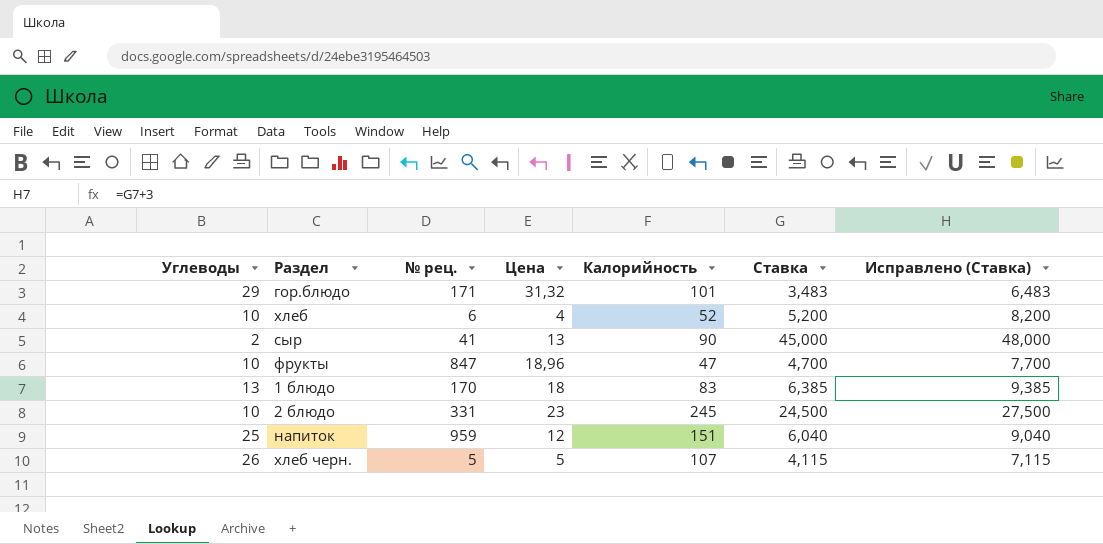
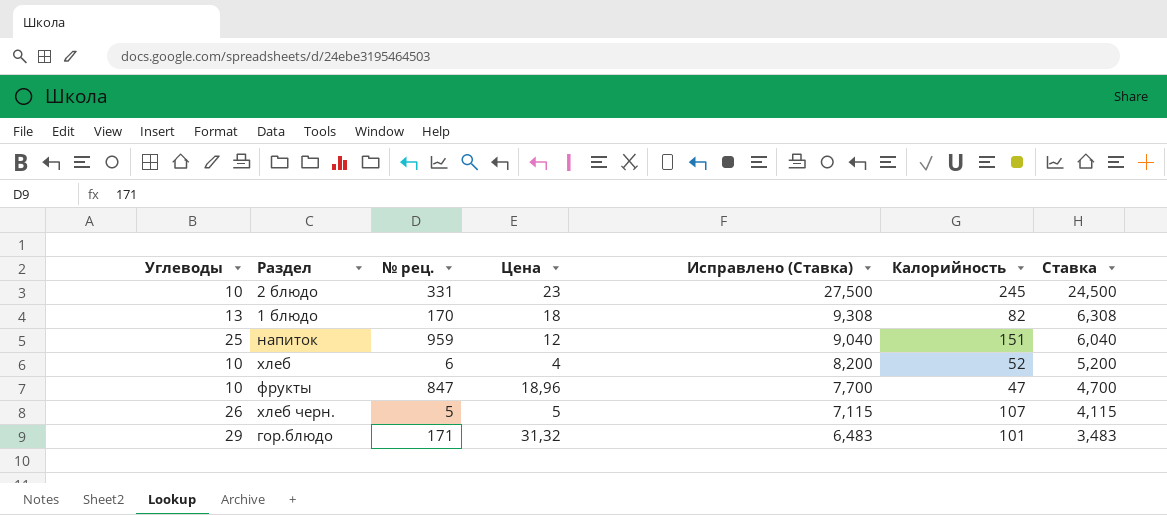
row order: none -> Исправлено (Ставка) descending
column Исправлено (Ставка) | position: 7 -> 5
row сыр: 2 | 41 | 13 | 90 | 45,000 | 48,000 -> none
1 блюдо | Исправлено (Ставка): 9,385 -> 9,308
1 блюдо | Калорийность: 83 -> 82
1 блюдо | Ставка: 6,385 -> 6,308

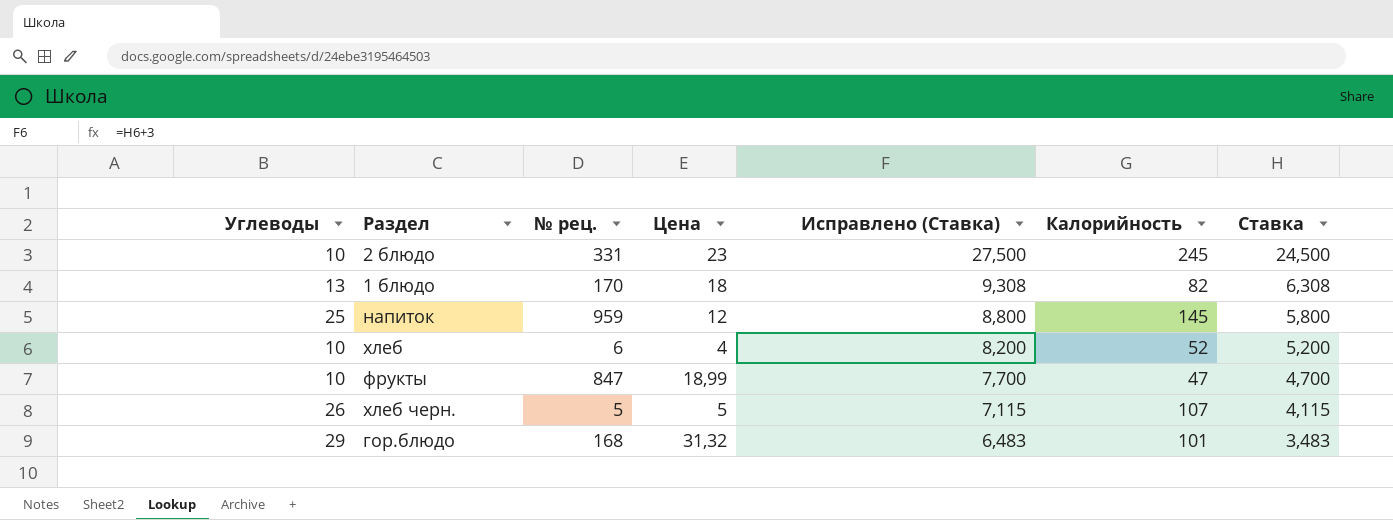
напиток | Исправлено (Ставка): 9,040 -> 8,800
напиток | Калорийность: 151 -> 145
напиток | Ставка: 6,040 -> 5,800
фрукты | Цена: 18,96 -> 18,99
гор.блюдо | № рец.: 171 -> 168

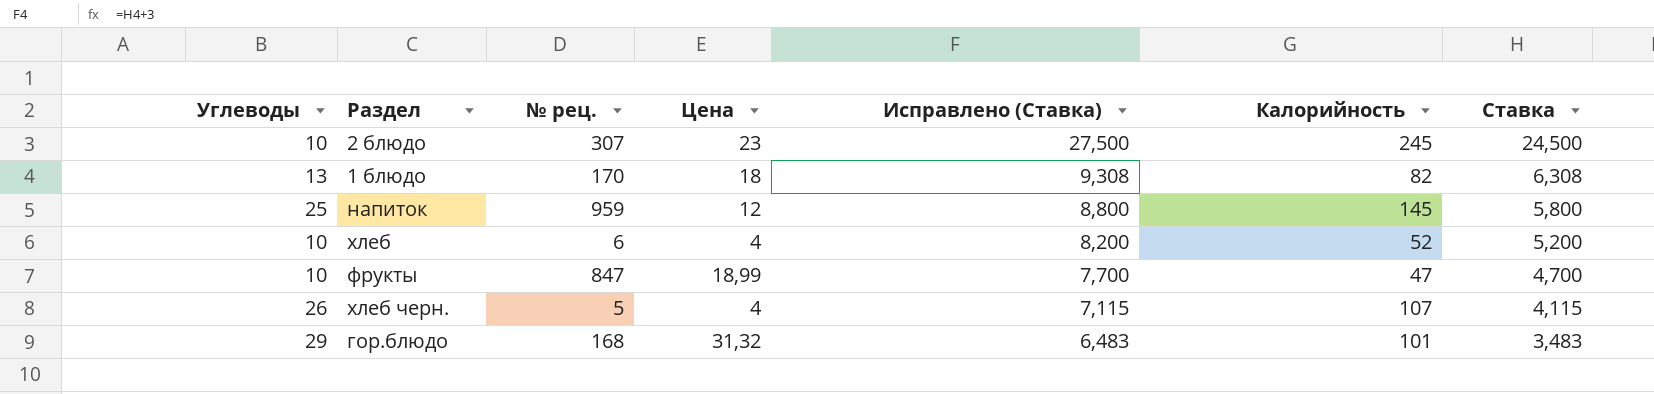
2 блюдо | № рец.: 331 -> 307
хлеб черн. | Цена: 5 -> 4

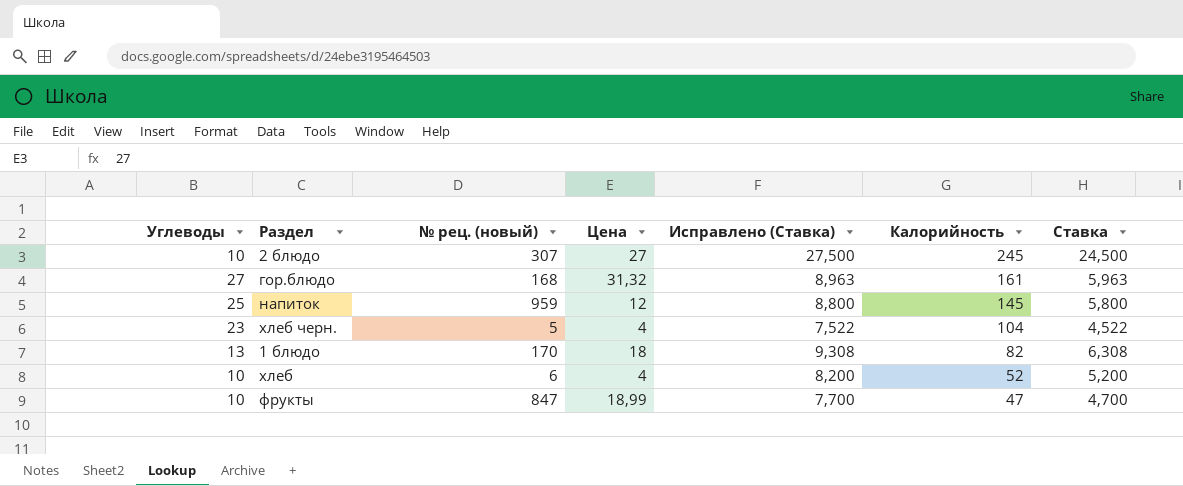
row order: Исправлено (Ставка) descending -> Калорийность descending
column name: № рец. -> № рец. (новый)
2 блюдо | Цена: 23 -> 27
гор.блюдо | Углеводы: 29 -> 27
гор.блюдо | Исправлено (Ставка): 6,483 -> 8,963
гор.блюдо | Калорийность: 101 -> 161
гор.блюдо | Ставка: 3,483 -> 5,963
хлеб черн. | Углеводы: 26 -> 23
хлеб черн. | Исправлено (Ставка): 7,115 -> 7,522
хлеб черн. | Калорийность: 107 -> 104
хлеб черн. | Ставка: 4,115 -> 4,522

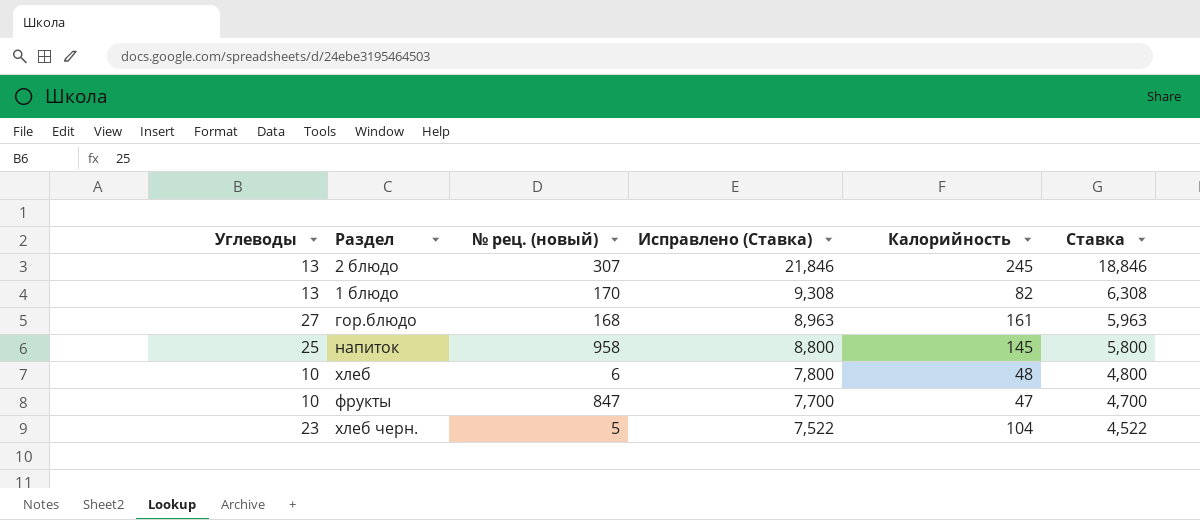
row order: Калорийность descending -> Исправлено (Ставка) descending
column Цена | position: 4 -> none
2 блюдо | Углеводы: 10 -> 13
2 блюдо | Исправлено (Ставка): 27,500 -> 21,846
2 блюдо | Ставка: 24,500 -> 18,846
напиток | № рец. (новый): 959 -> 958
хлеб | Исправлено (Ставка): 8,200 -> 7,800
хлеб | Калорийность: 52 -> 48
хлеб | Ставка: 5,200 -> 4,800

